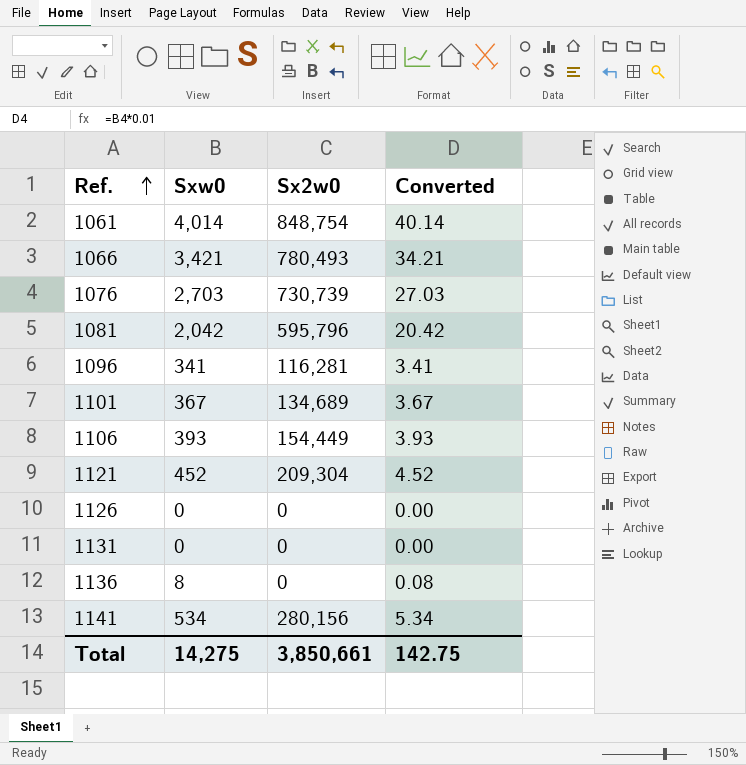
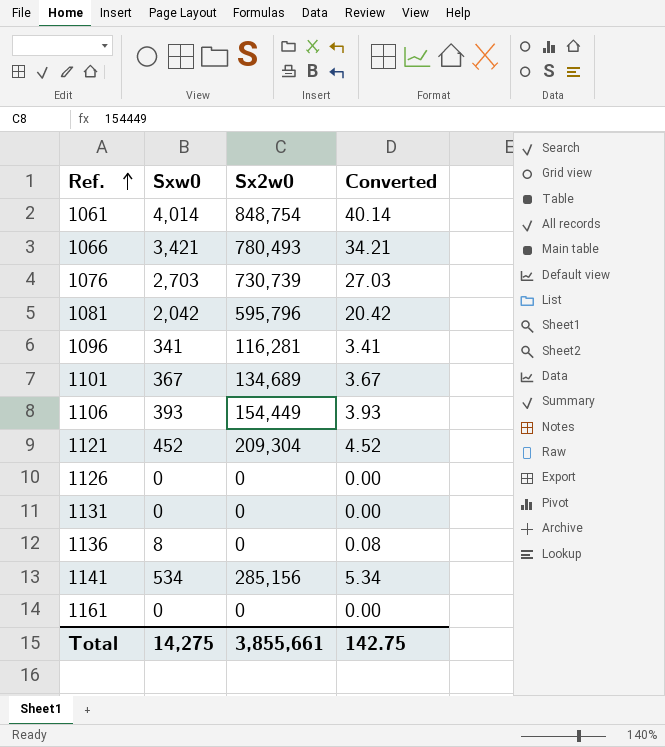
1141 | Sx2w0: 280,156 -> 285,156
row 1161: none -> 0 | 0 | 0.00
Total | Sx2w0: 3,850,661 -> 3,855,661

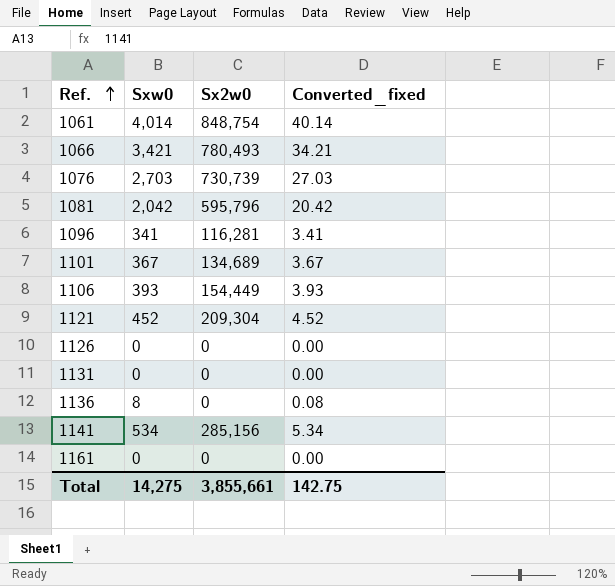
column name: Converted -> Converted_fixed

